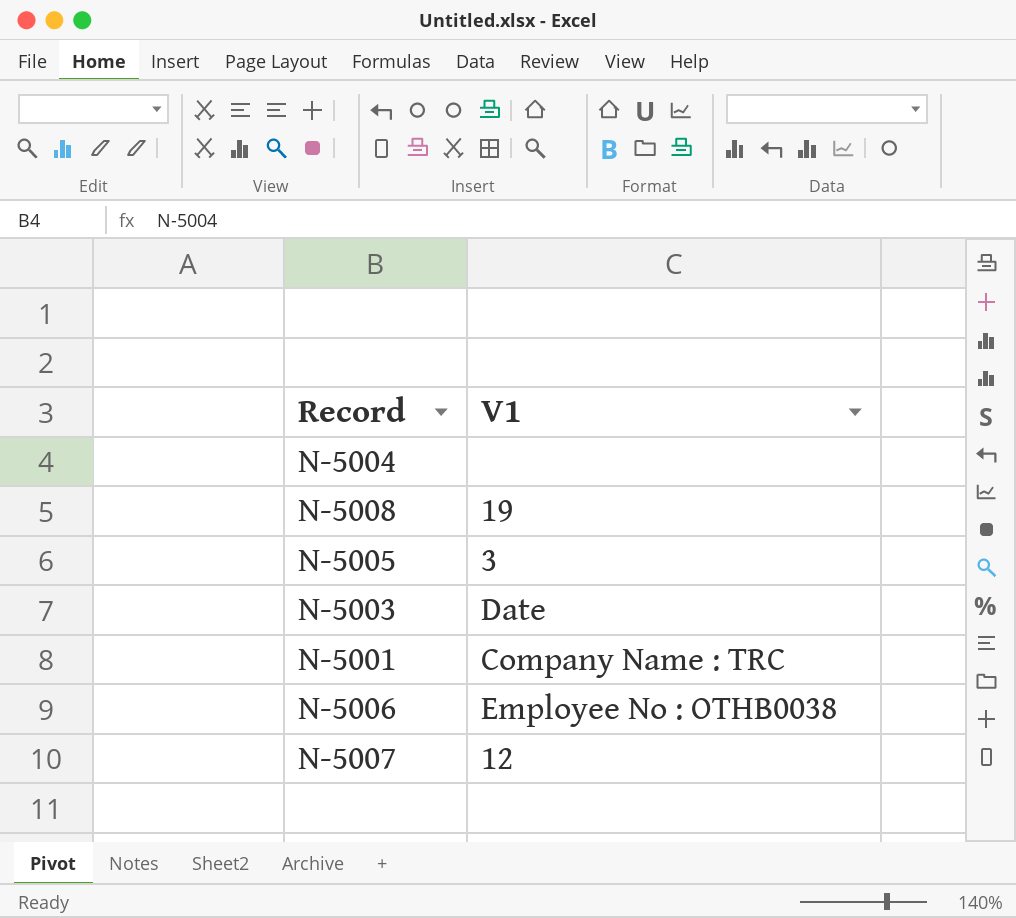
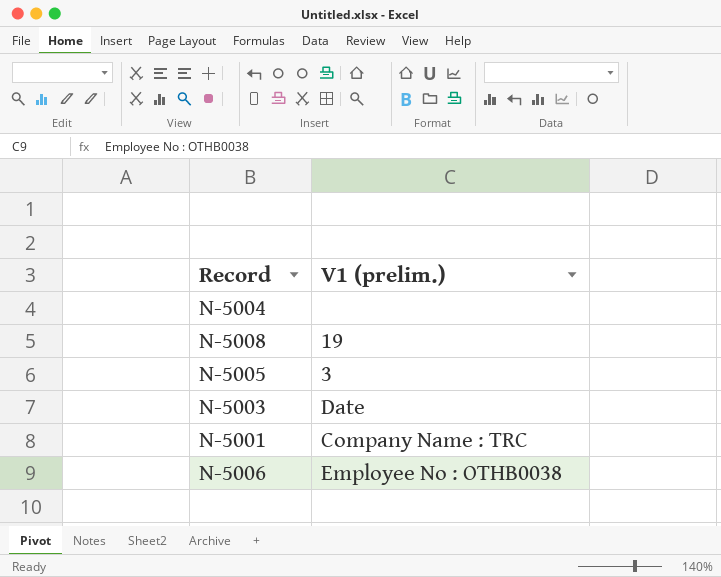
column name: V1 -> V1 (prelim.)
row N-5007: 12 -> none

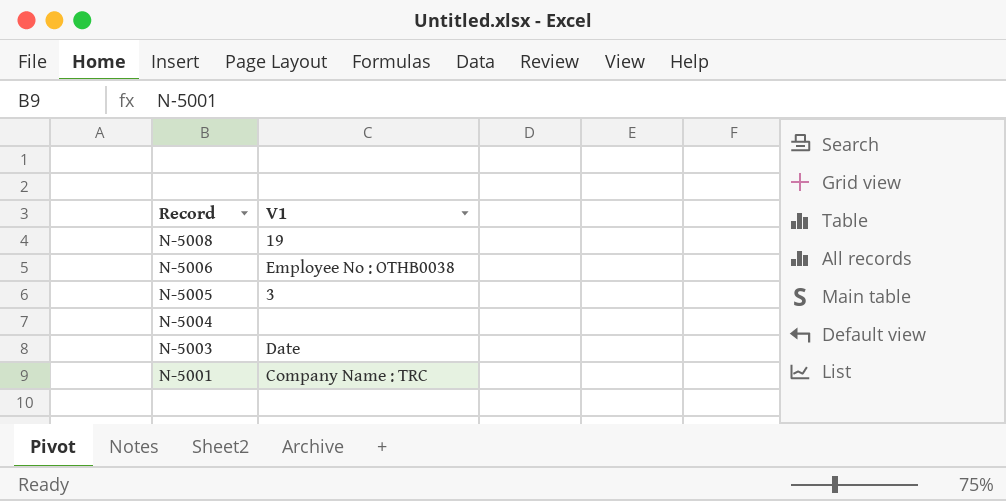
row order: none -> Record descending
column name: V1 (prelim.) -> V1

